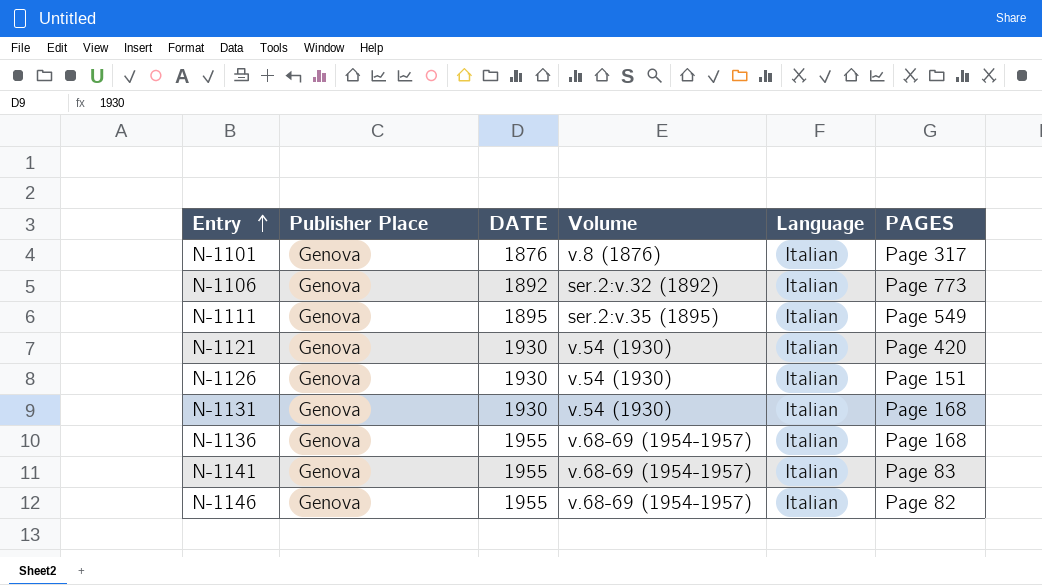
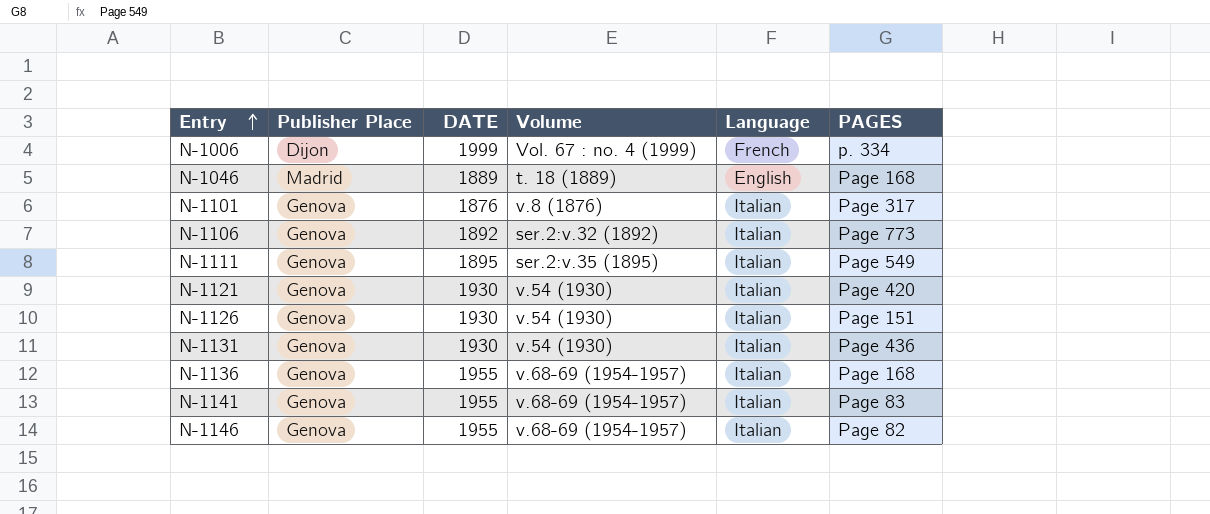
row N-1006: none -> Dijon | 1999 | Vol. 67 : no. 4 (1999) | French | p. 334
row N-1046: none -> Madrid | 1889 | t. 18 (1889) | English | Page 168
N-1131 | PAGES: Page 168 -> Page 436

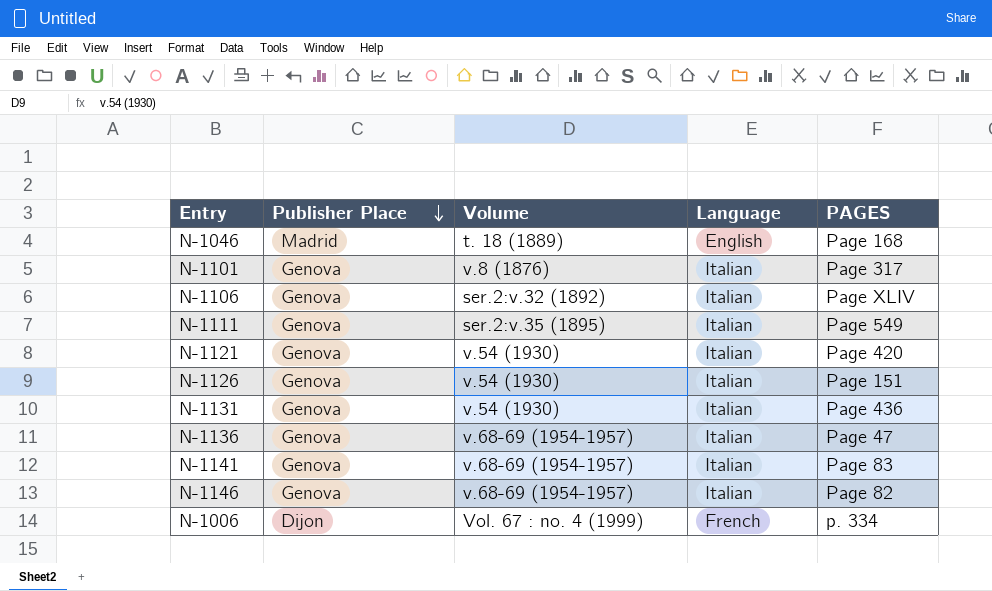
row order: Entry ascending -> Publisher Place descending
column DATE | position: 3 -> none
N-1106 | PAGES: Page 773 -> Page XLIV
N-1136 | PAGES: Page 168 -> Page 47

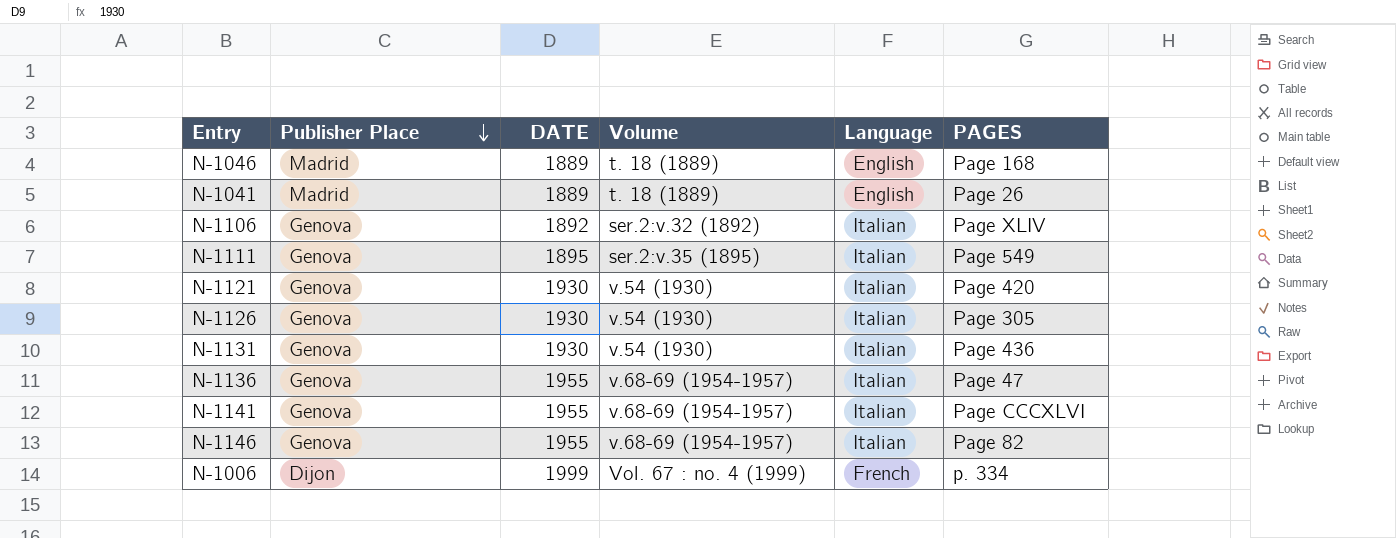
column DATE | position: none -> 3
row N-1101: Genova | v.8 (1876) | Italian | Page 317 -> none
row N-1041: none -> Madrid | 1889 | t. 18 (1889) | English | Page 26
N-1126 | PAGES: Page 151 -> Page 305
N-1141 | PAGES: Page 83 -> Page CCCXLVI

